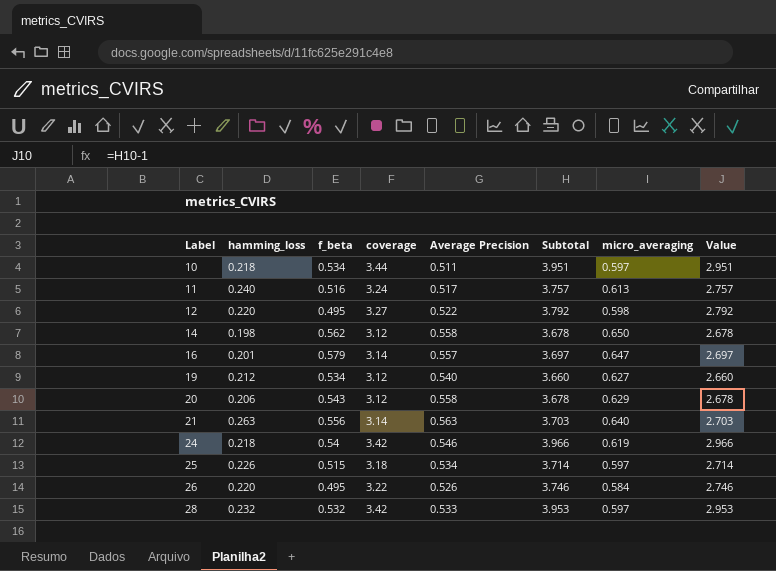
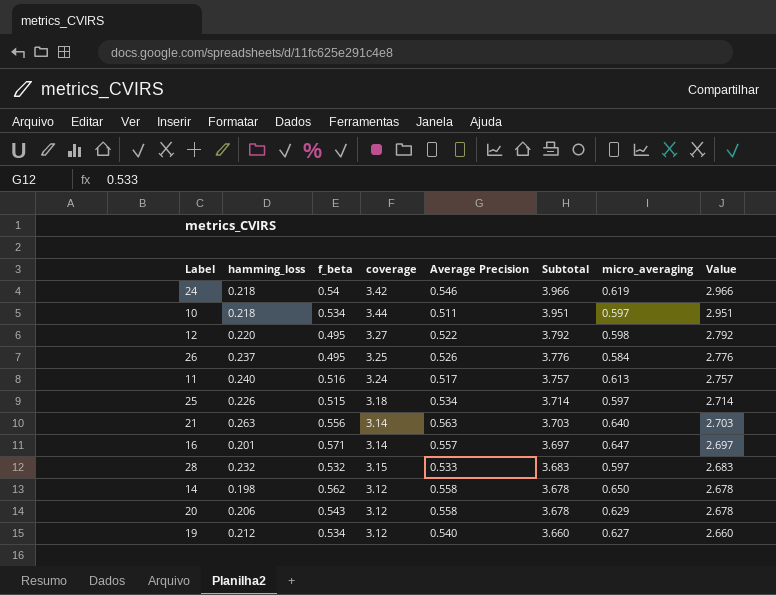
row order: Label ascending -> Subtotal descending
26 | hamming_loss: 0.220 -> 0.237
26 | coverage: 3.22 -> 3.25
26 | Subtotal: 3.746 -> 3.776
26 | Value: 2.746 -> 2.776
16 | f_beta: 0.579 -> 0.571
28 | coverage: 3.42 -> 3.15
28 | Subtotal: 3.953 -> 3.683
28 | Value: 2.953 -> 2.683

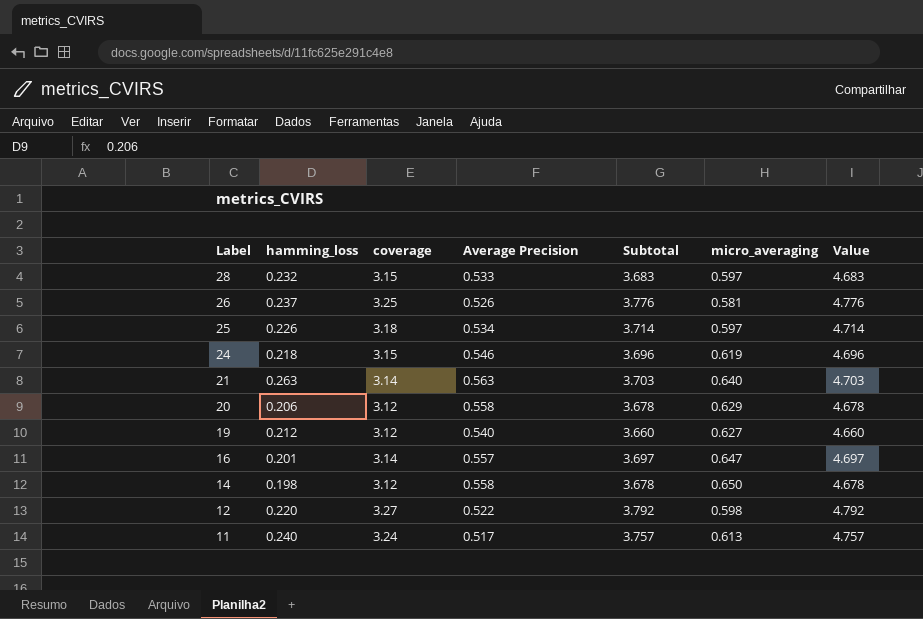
row order: Subtotal descending -> Label descending
column f_beta | position: 3 -> none
column Value | formula: [Subtotal] - 1 -> [Subtotal] + 1
row 10: 0.218 | 0.534 | 3.44 | 0.511 | 3.951 | 0.597 | 2.951 -> none
26 | micro_averaging: 0.584 -> 0.581
24 | coverage: 3.42 -> 3.15
24 | Subtotal: 3.966 -> 3.696

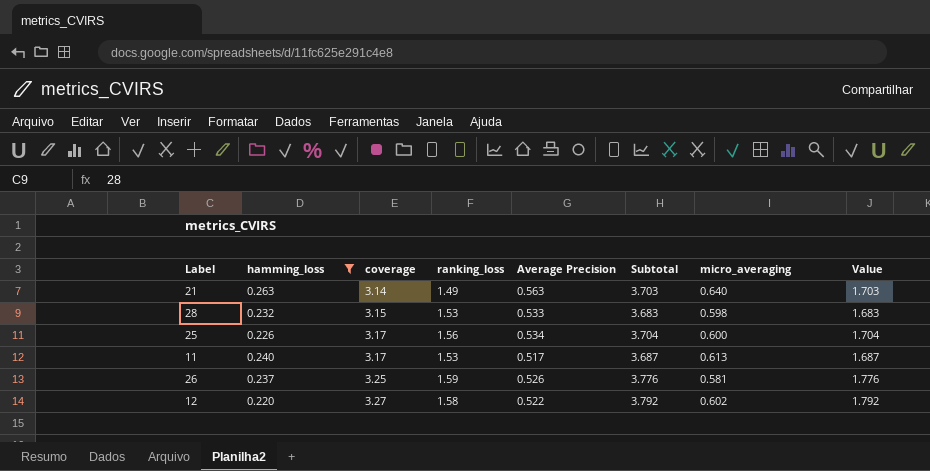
filter: none -> hamming_loss >= 0.220
row order: Label descending -> coverage ascending
column ranking_loss | position: none -> 4
column Value | formula: [Subtotal] + 1 -> [Subtotal] - 2
28 | micro_averaging: 0.597 -> 0.598
25 | coverage: 3.18 -> 3.17
25 | Subtotal: 3.714 -> 3.704
25 | micro_averaging: 0.597 -> 0.600
11 | coverage: 3.24 -> 3.17
11 | Subtotal: 3.757 -> 3.687
12 | micro_averaging: 0.598 -> 0.602

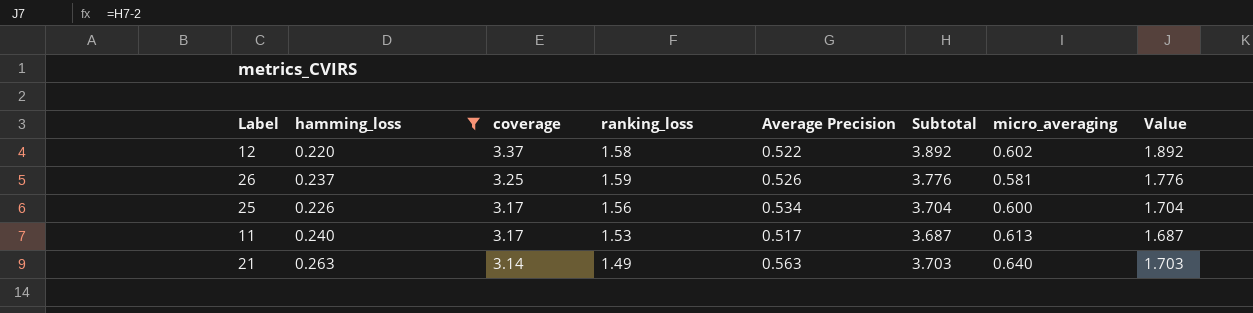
row order: coverage ascending -> coverage descending
row 28: 0.232 | 3.15 | 1.53 | 0.533 | 3.683 | 0.598 | 1.683 -> none
12 | coverage: 3.27 -> 3.37
12 | Subtotal: 3.792 -> 3.892
12 | Value: 1.792 -> 1.892

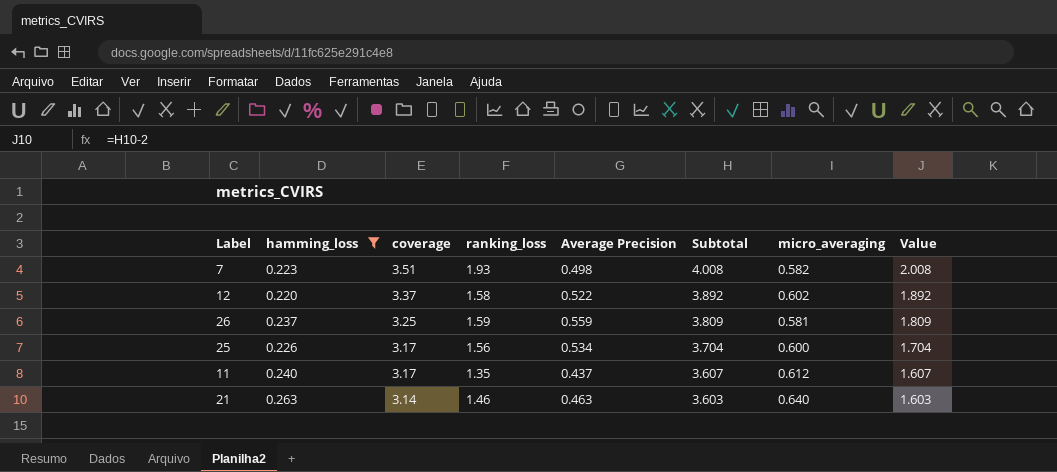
row 7: none -> 0.223 | 3.51 | 1.93 | 0.498 | 4.008 | 0.582 | 2.008
26 | Average Precision: 0.526 -> 0.559
26 | Subtotal: 3.776 -> 3.809
26 | Value: 1.776 -> 1.809
11 | ranking_loss: 1.53 -> 1.35
11 | Average Precision: 0.517 -> 0.437
11 | Subtotal: 3.687 -> 3.607
11 | micro_averaging: 0.613 -> 0.612
11 | Value: 1.687 -> 1.607
21 | ranking_loss: 1.49 -> 1.46
21 | Average Precision: 0.563 -> 0.463
21 | Subtotal: 3.703 -> 3.603
21 | Value: 1.703 -> 1.603

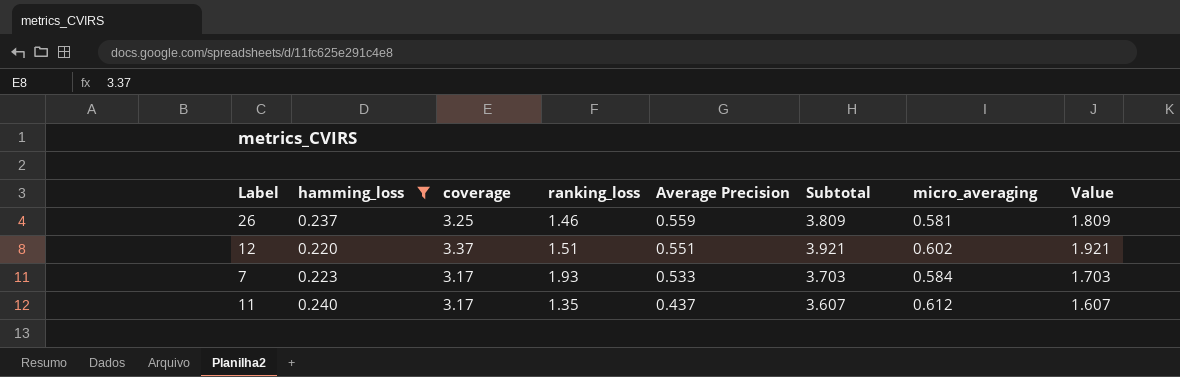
row order: coverage descending -> Average Precision descending
row 25: 0.226 | 3.17 | 1.56 | 0.534 | 3.704 | 0.600 | 1.704 -> none
row 21: 0.263 | 3.14 | 1.46 | 0.463 | 3.603 | 0.640 | 1.603 -> none
26 | ranking_loss: 1.59 -> 1.46
12 | ranking_loss: 1.58 -> 1.51
12 | Average Precision: 0.522 -> 0.551
12 | Subtotal: 3.892 -> 3.921
12 | Value: 1.892 -> 1.921
7 | coverage: 3.51 -> 3.17
7 | Average Precision: 0.498 -> 0.533
7 | Subtotal: 4.008 -> 3.703
7 | micro_averaging: 0.582 -> 0.584
7 | Value: 2.008 -> 1.703

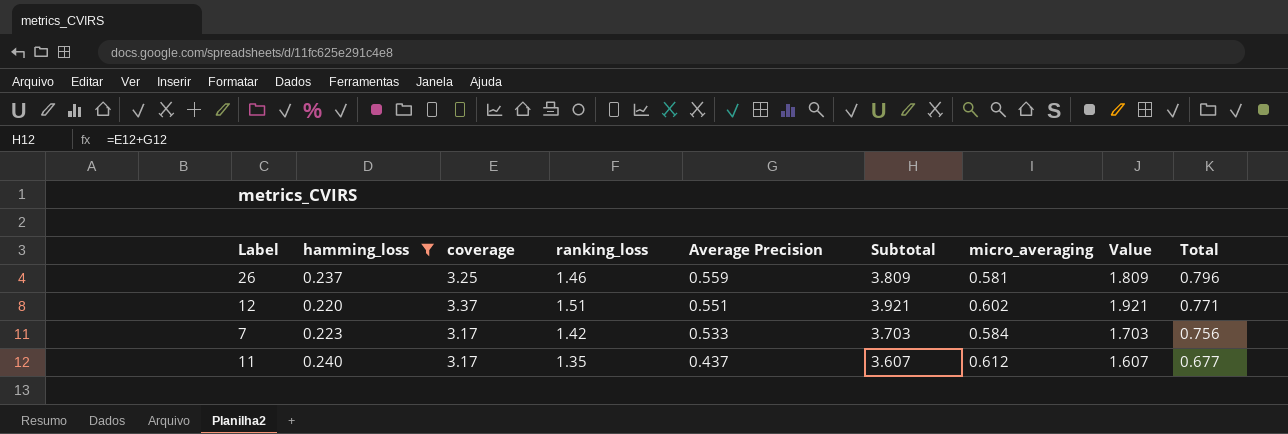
column Total | formula: none -> [hamming_loss] + [Average Precision]
7 | ranking_loss: 1.93 -> 1.42

